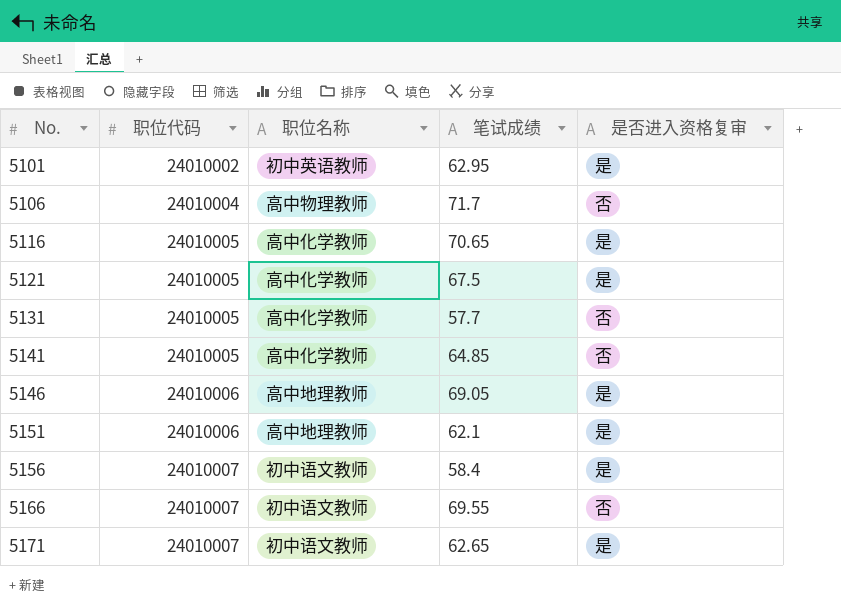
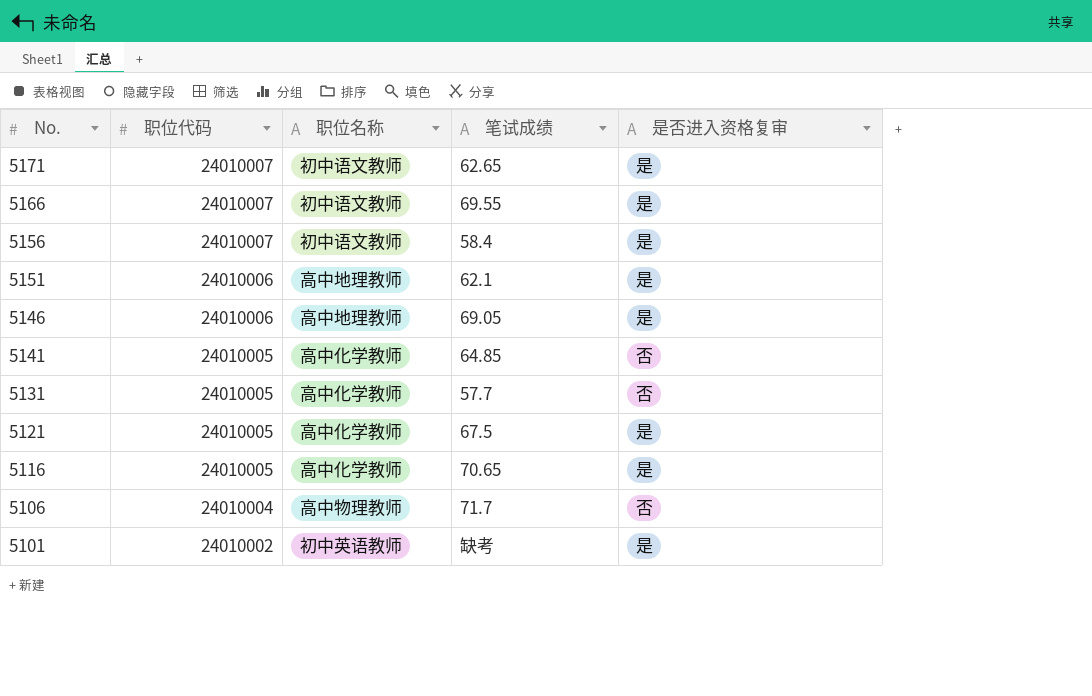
row order: No. ascending -> No. descending
5166 | 是否进入资格复审: 否 -> 是
5101 | 笔试成绩: 62.95 -> 缺考

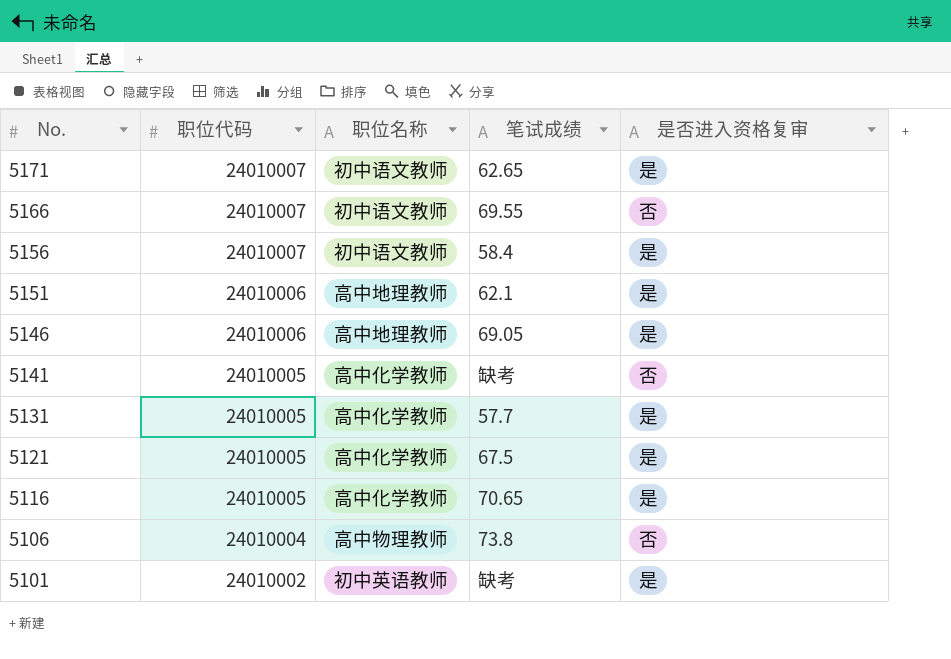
5166 | 是否进入资格复审: 是 -> 否
5141 | 笔试成绩: 64.85 -> 缺考
5131 | 是否进入资格复审: 否 -> 是
5106 | 笔试成绩: 71.7 -> 73.8

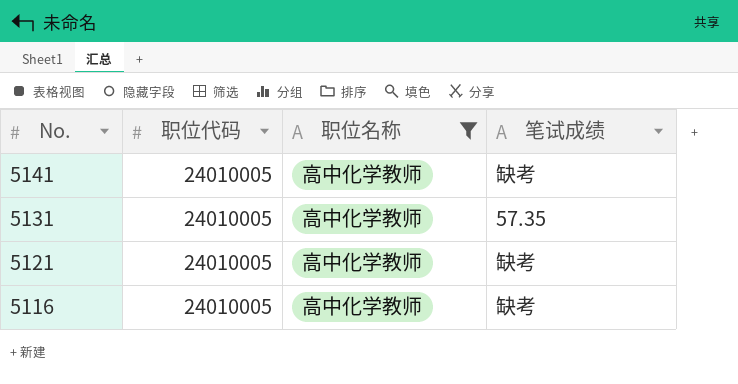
filter: none -> 职位名称 = 高中化学教师
column 是否进入资格复审 | position: 5 -> none
5131 | 笔试成绩: 57.7 -> 57.35
5121 | 笔试成绩: 67.5 -> 缺考
5116 | 笔试成绩: 70.65 -> 缺考

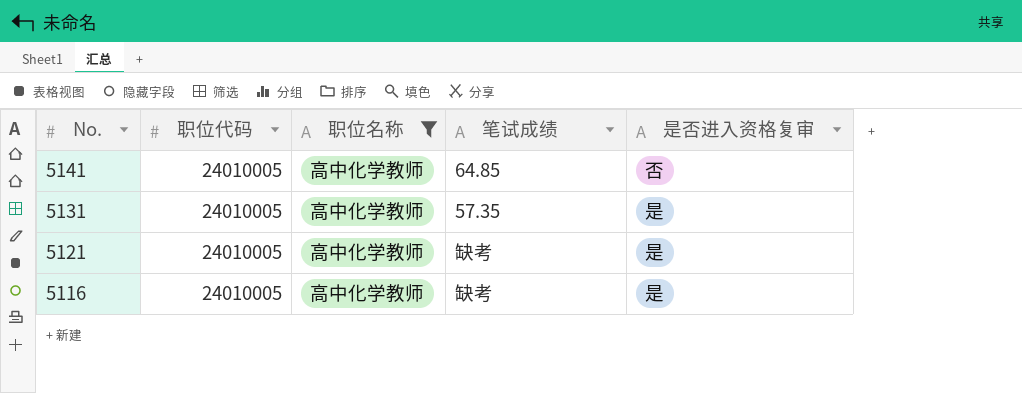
column 是否进入资格复审 | position: none -> 5
5141 | 笔试成绩: 缺考 -> 64.85

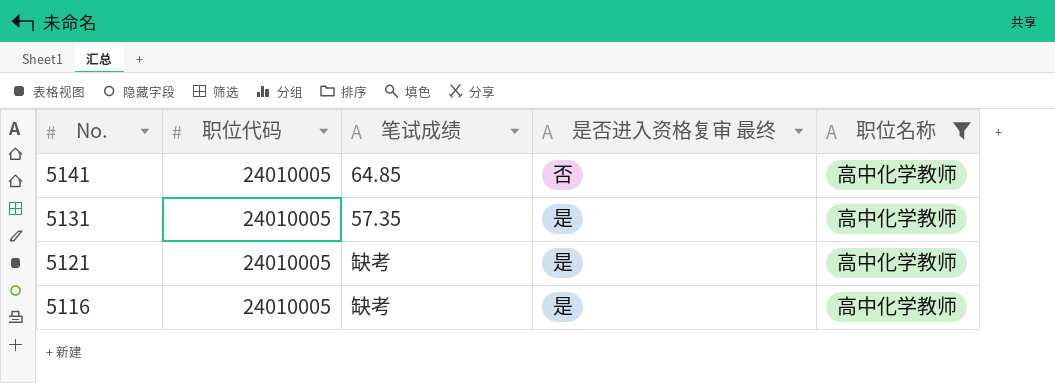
column name: 是否进入资格复审 -> 是否进入资格复审 最终
column 职位名称 | position: 3 -> 5

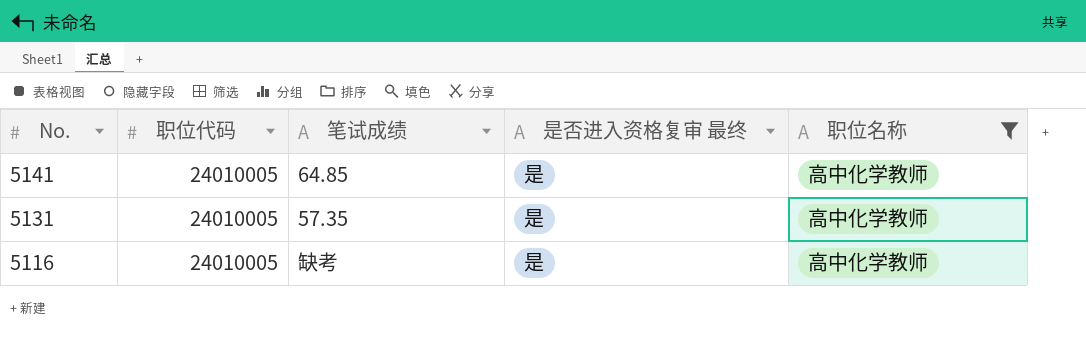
row 5121: 24010005 | 缺考 | 是 | 高中化学教师 -> none
5141 | 是否进入资格复审 最终: 否 -> 是

